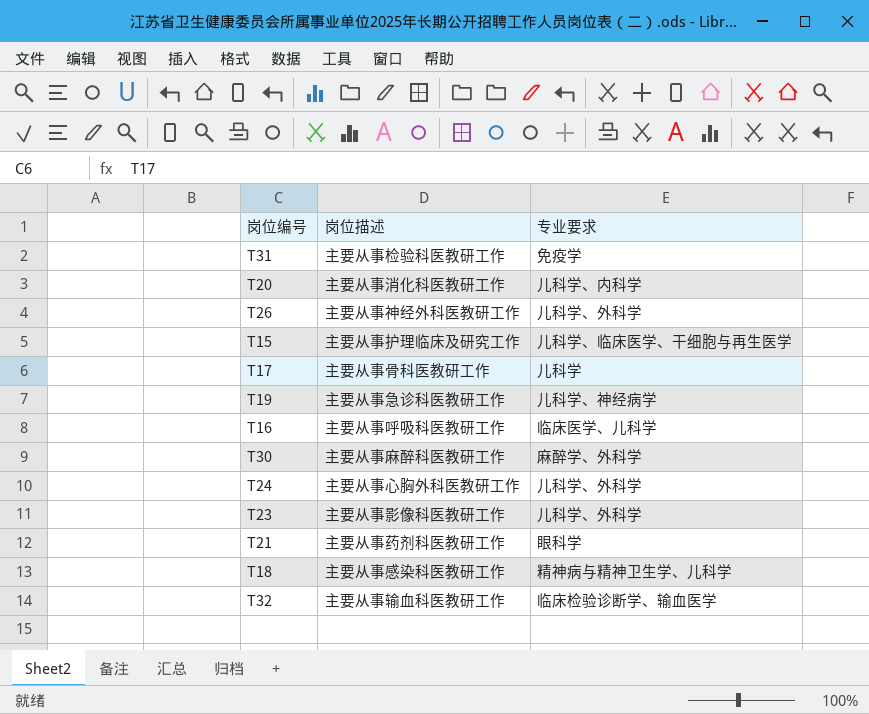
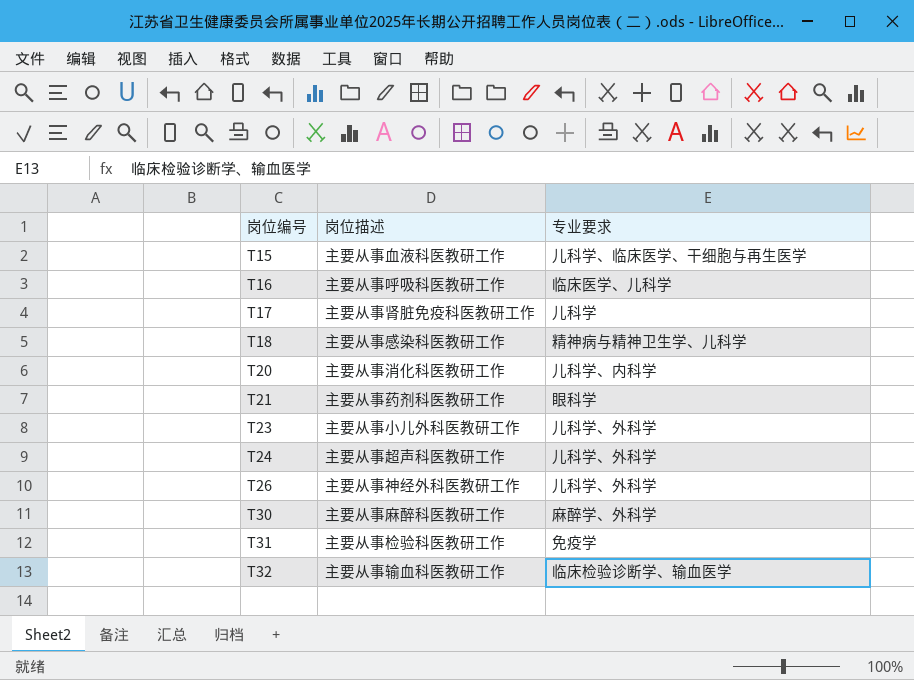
row order: none -> 岗位编号 ascending
row T19: 主要从事急诊科医教研工作 | 儿科学、神经病学 -> none
T15 | 岗位描述: 主要从事护理临床及研究工作 -> 主要从事血液科医教研工作
T17 | 岗位描述: 主要从事骨科医教研工作 -> 主要从事肾脏免疫科医教研工作
T23 | 岗位描述: 主要从事影像科医教研工作 -> 主要从事小儿外科医教研工作
T24 | 岗位描述: 主要从事心胸外科医教研工作 -> 主要从事超声科医教研工作

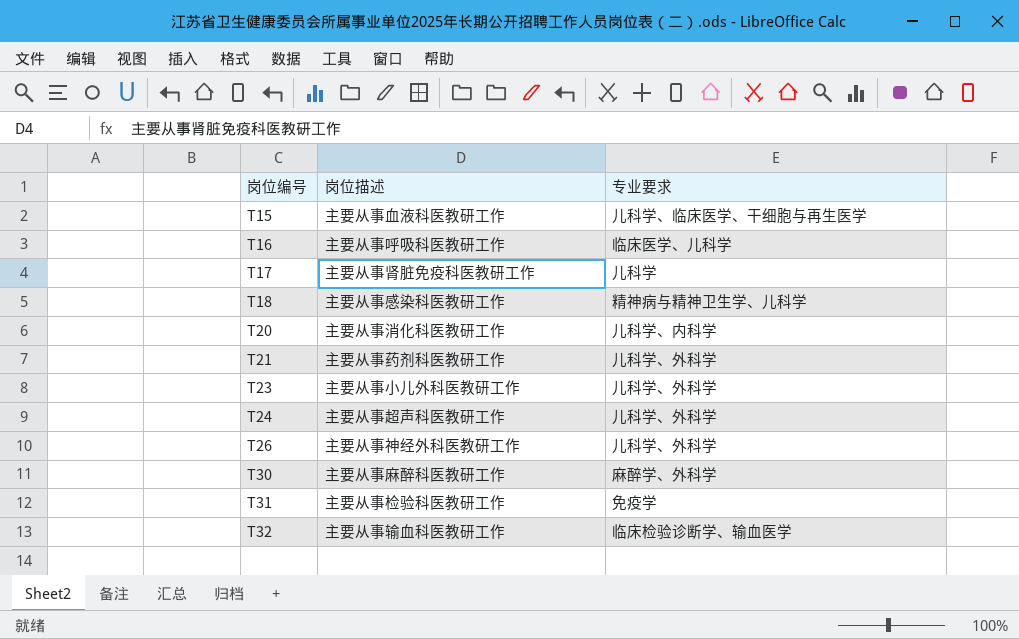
T21 | 专业要求: 眼科学 -> 儿科学、外科学

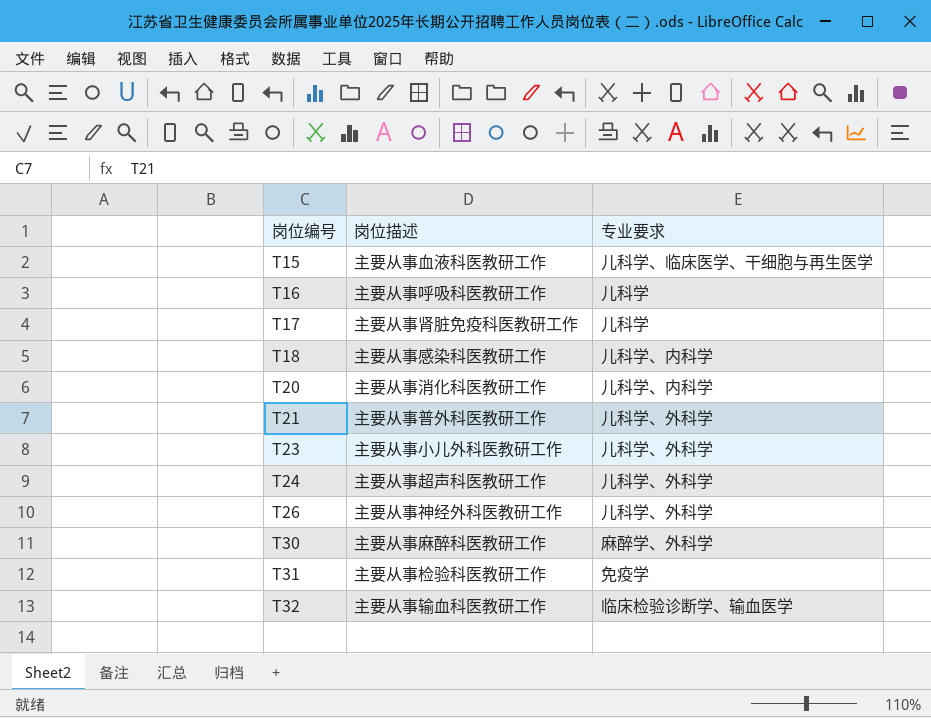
T16 | 专业要求: 临床医学、儿科学 -> 儿科学
T18 | 专业要求: 精神病与精神卫生学、儿科学 -> 儿科学、内科学
T21 | 岗位描述: 主要从事药剂科医教研工作 -> 主要从事普外科医教研工作

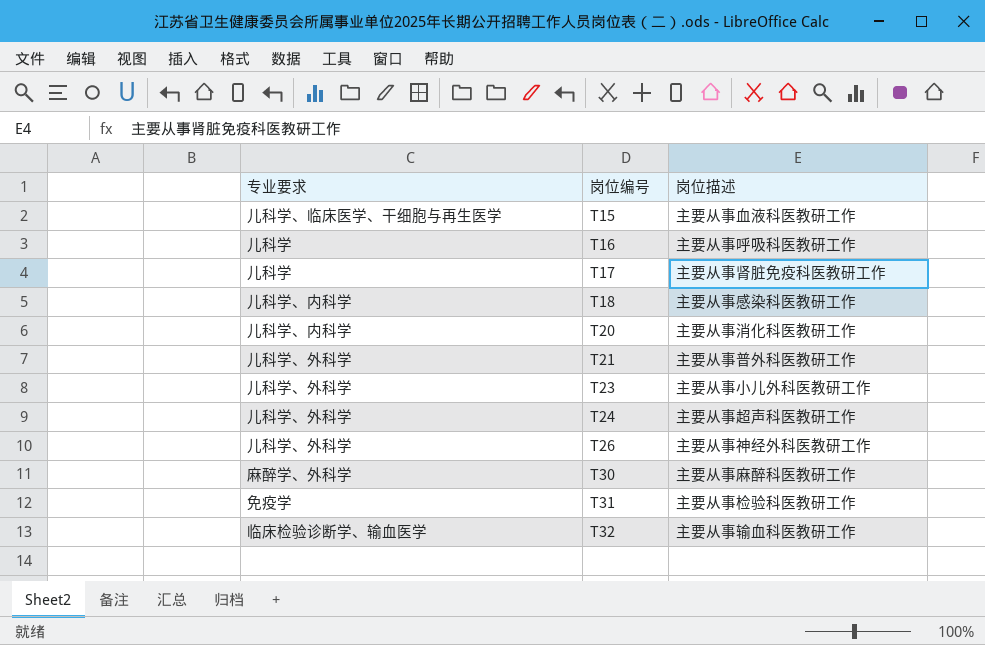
column 专业要求 | position: 3 -> 1

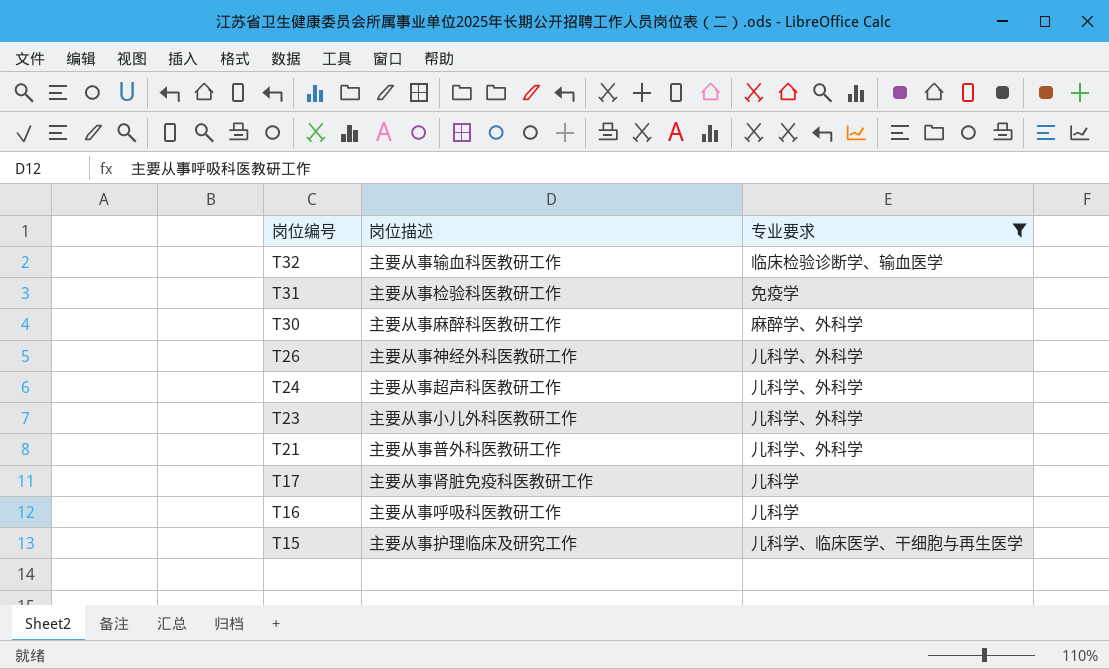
filter: none -> 专业要求 != 儿科学、内科学
row order: 岗位编号 ascending -> 岗位编号 descending
column 专业要求 | position: 1 -> 3
T15 | 岗位描述: 主要从事血液科医教研工作 -> 主要从事护理临床及研究工作

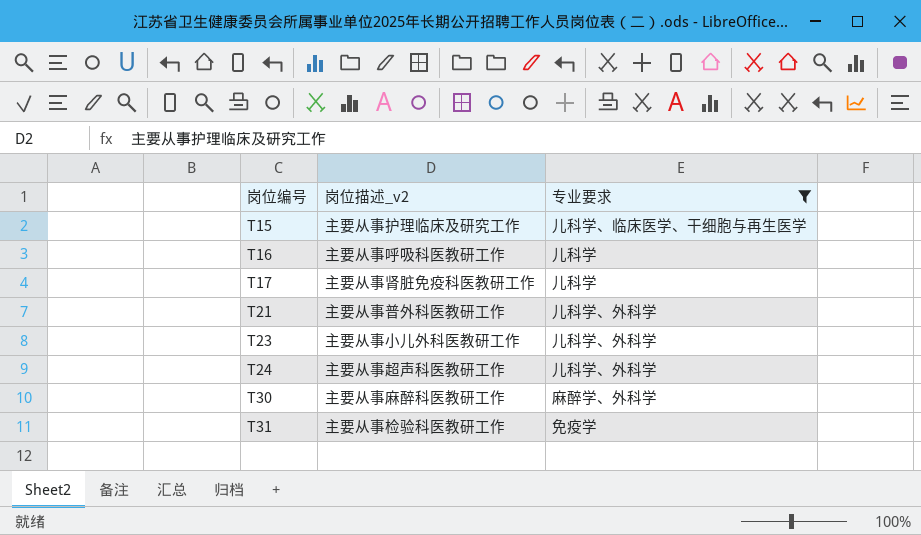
row order: 岗位编号 descending -> 岗位编号 ascending
column name: 岗位描述 -> 岗位描述_v2
row T32: 主要从事输血科医教研工作 | 临床检验诊断学、输血医学 -> none
row T26: 主要从事神经外科医教研工作 | 儿科学、外科学 -> none

